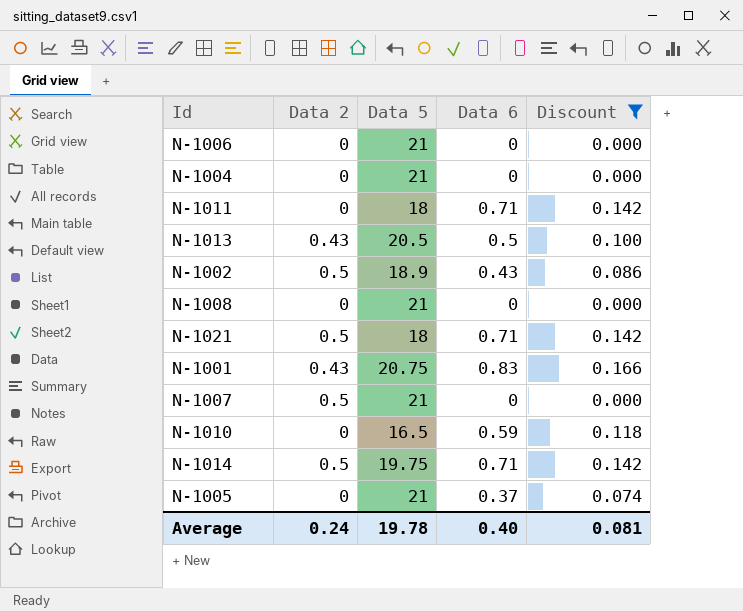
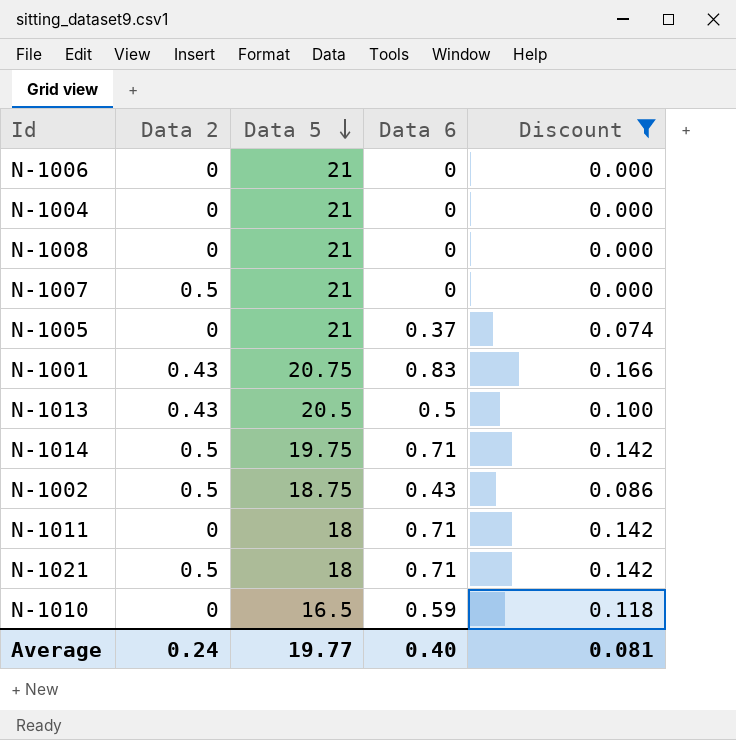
row order: none -> Data 5 descending
N-1002 | Data 5: 18.9 -> 18.75
Average | Data 5: 19.78 -> 19.77

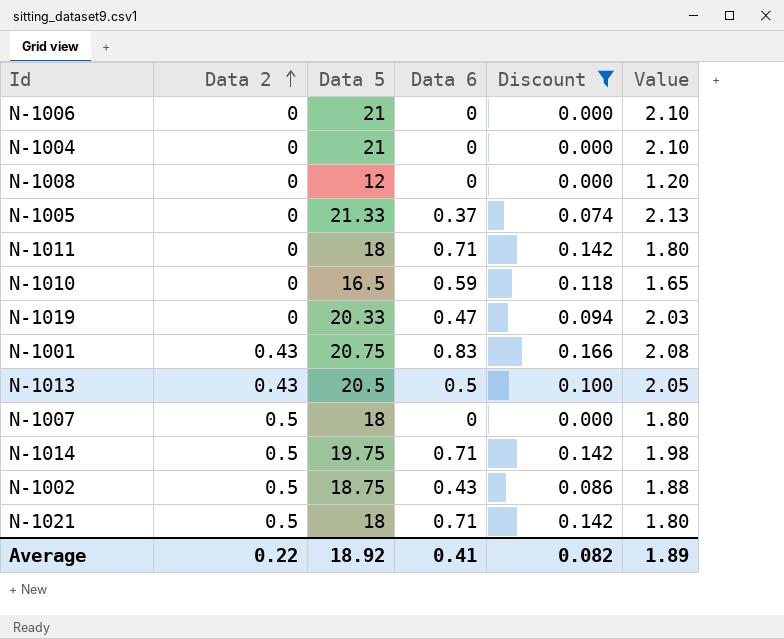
row order: Data 5 descending -> Data 2 ascending
column Value | formula: none -> [Data 5] * 0.1
N-1008 | Data 5: 21 -> 12
N-1005 | Data 5: 21 -> 21.33
row N-1019: none -> 0 | 20.33 | 0.47 | 0.094 | 2.03
N-1007 | Data 5: 21 -> 18
Average | Data 2: 0.24 -> 0.22
Average | Data 5: 19.77 -> 18.92
Average | Data 6: 0.40 -> 0.41
Average | Discount: 0.081 -> 0.082

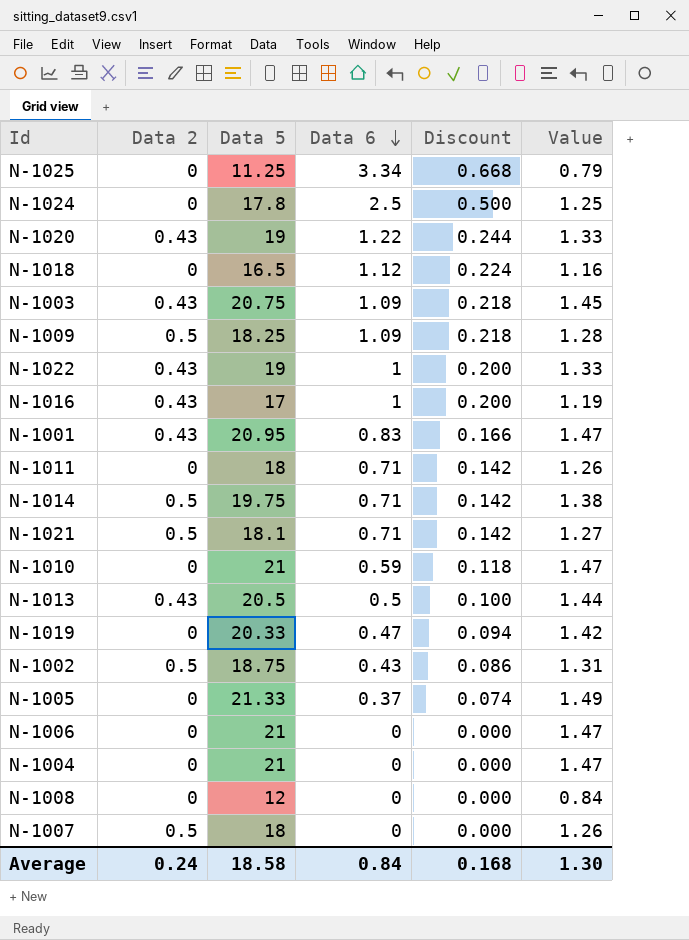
filter: Discount <= 0.166 -> none
row order: Data 2 ascending -> Data 6 descending
column Value | formula: [Data 5] * 0.1 -> [Data 5] * 0.07
N-1001 | Data 5: 20.75 -> 20.95
N-1021 | Data 5: 18 -> 18.1
N-1010 | Data 5: 16.5 -> 21
Average | Data 2: 0.22 -> 0.24
Average | Data 5: 18.92 -> 18.58
Average | Data 6: 0.41 -> 0.84
Average | Discount: 0.082 -> 0.168
Average | Value: 1.89 -> 1.30

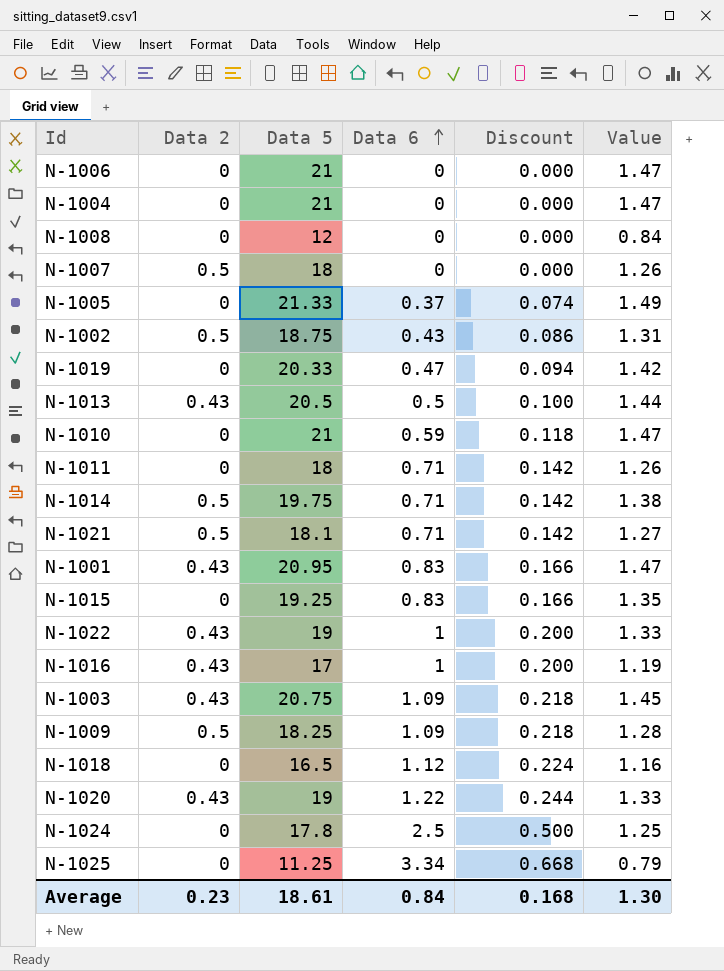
row order: Data 6 descending -> Data 6 ascending
row N-1015: none -> 0 | 19.25 | 0.83 | 0.166 | 1.35
Average | Data 2: 0.24 -> 0.23
Average | Data 5: 18.58 -> 18.61

